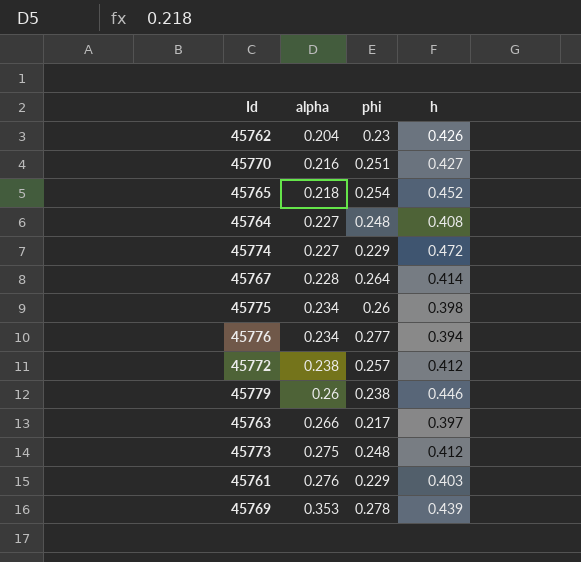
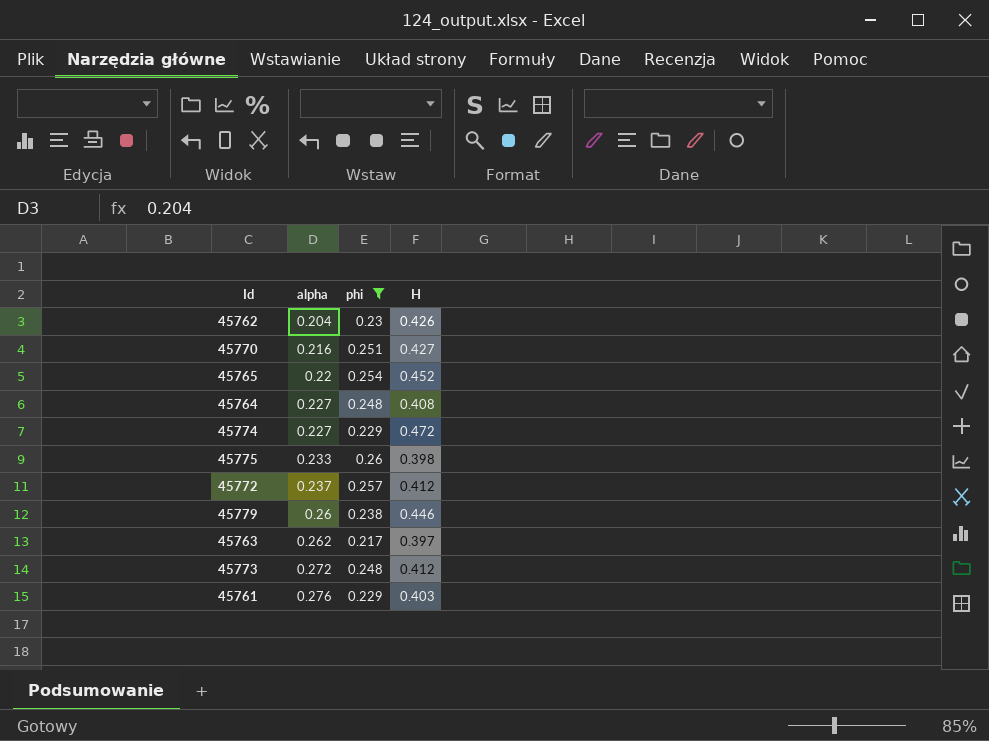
filter: none -> phi <= 0.26
column name: h -> H
45765 | alpha: 0.218 -> 0.22
45775 | alpha: 0.234 -> 0.233
45772 | alpha: 0.238 -> 0.237
45763 | alpha: 0.266 -> 0.262
45773 | alpha: 0.275 -> 0.272

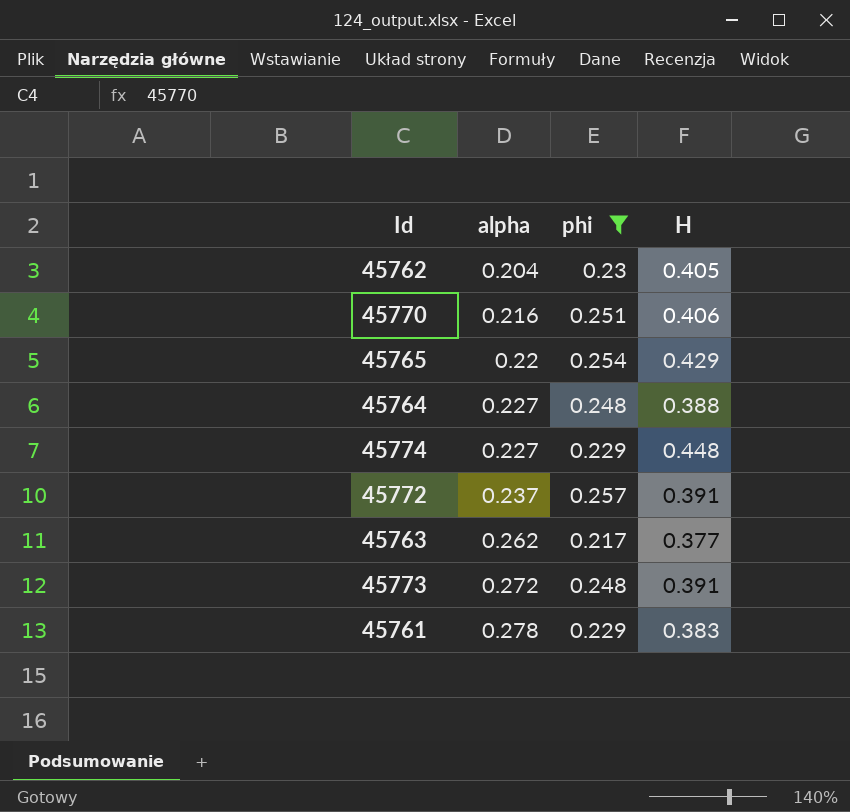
row 45775: 0.233 | 0.26 | 0.398 -> none
row 45779: 0.26 | 0.238 | 0.446 -> none
45762 | H: 0.426 -> 0.405
45770 | H: 0.427 -> 0.406
45765 | H: 0.452 -> 0.429
45764 | H: 0.408 -> 0.388
45774 | H: 0.472 -> 0.448
45772 | H: 0.412 -> 0.391
45763 | H: 0.397 -> 0.377
45773 | H: 0.412 -> 0.391
45761 | alpha: 0.276 -> 0.278
45761 | H: 0.403 -> 0.383

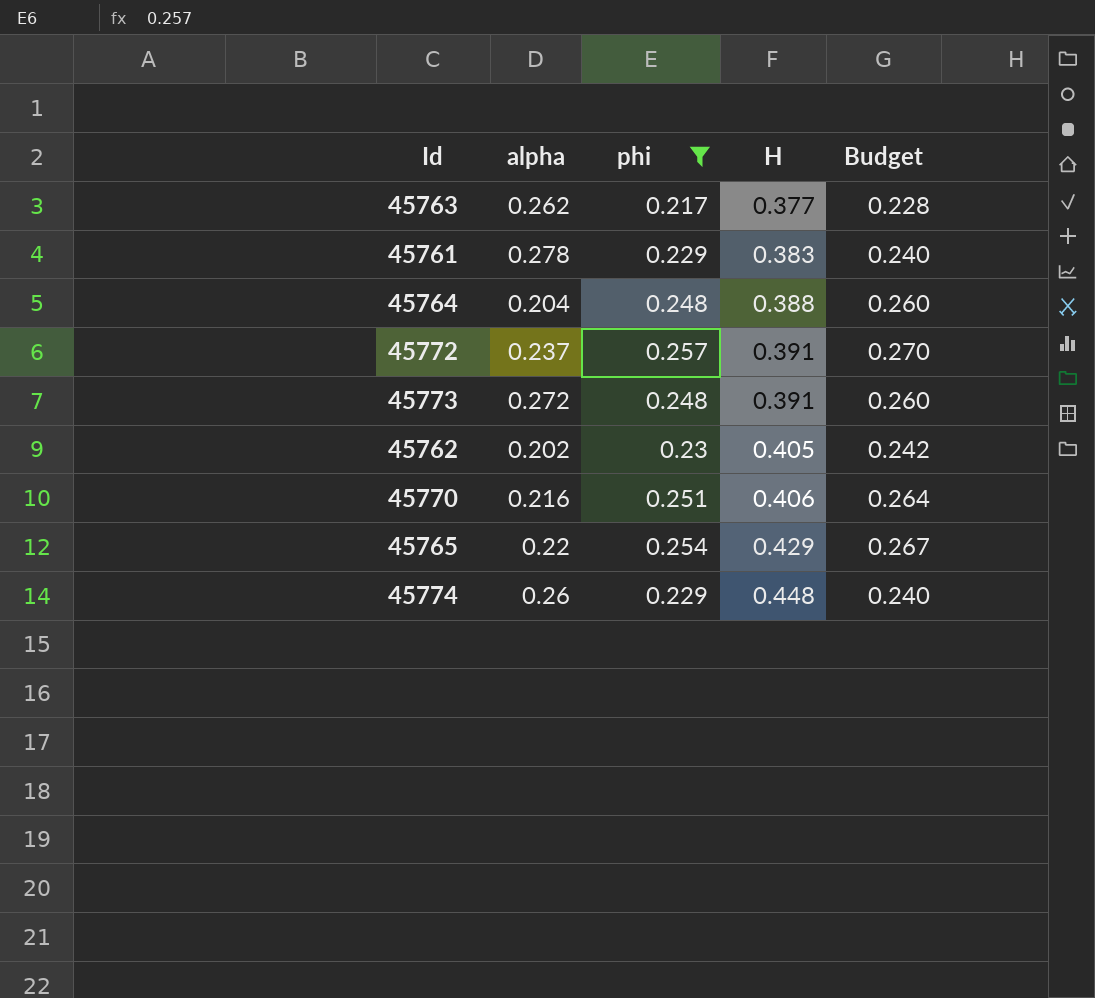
row order: alpha ascending -> H ascending
column Budget | formula: none -> [phi] * 1.05
45764 | alpha: 0.227 -> 0.204
45762 | alpha: 0.204 -> 0.202
45774 | alpha: 0.227 -> 0.26

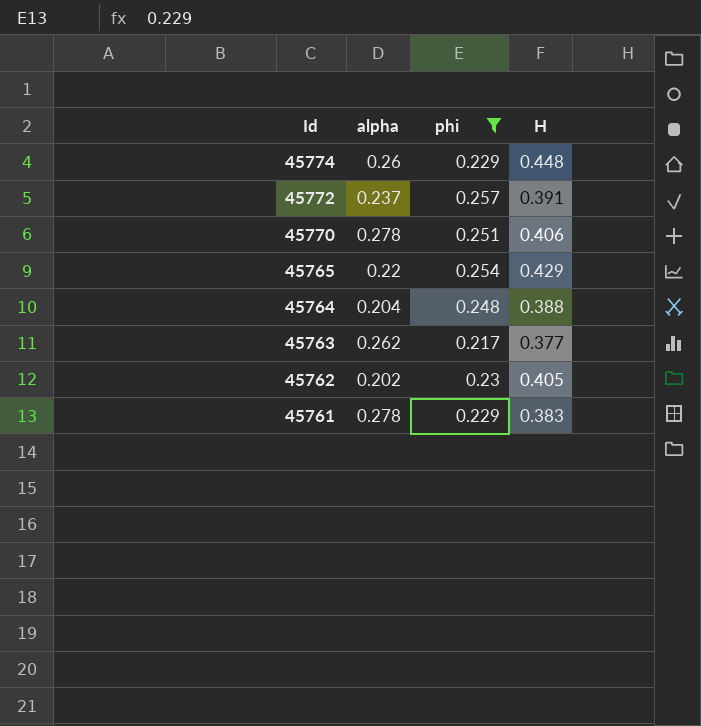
row order: H ascending -> Id descending
column Budget | formula: [phi] * 1.05 -> none
row 45773: 0.272 | 0.248 | 0.391 | 0.260 -> none
45770 | alpha: 0.216 -> 0.278

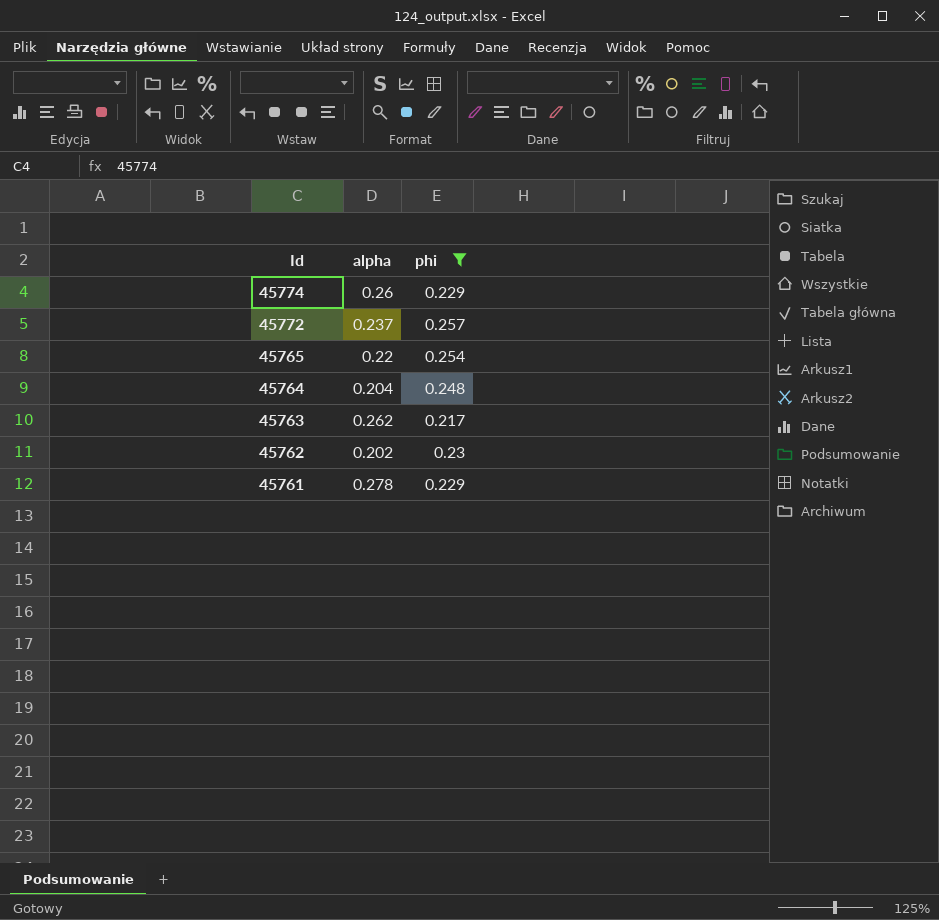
column H | position: 4 -> none
row 45770: 0.278 | 0.251 | 0.406 -> none

